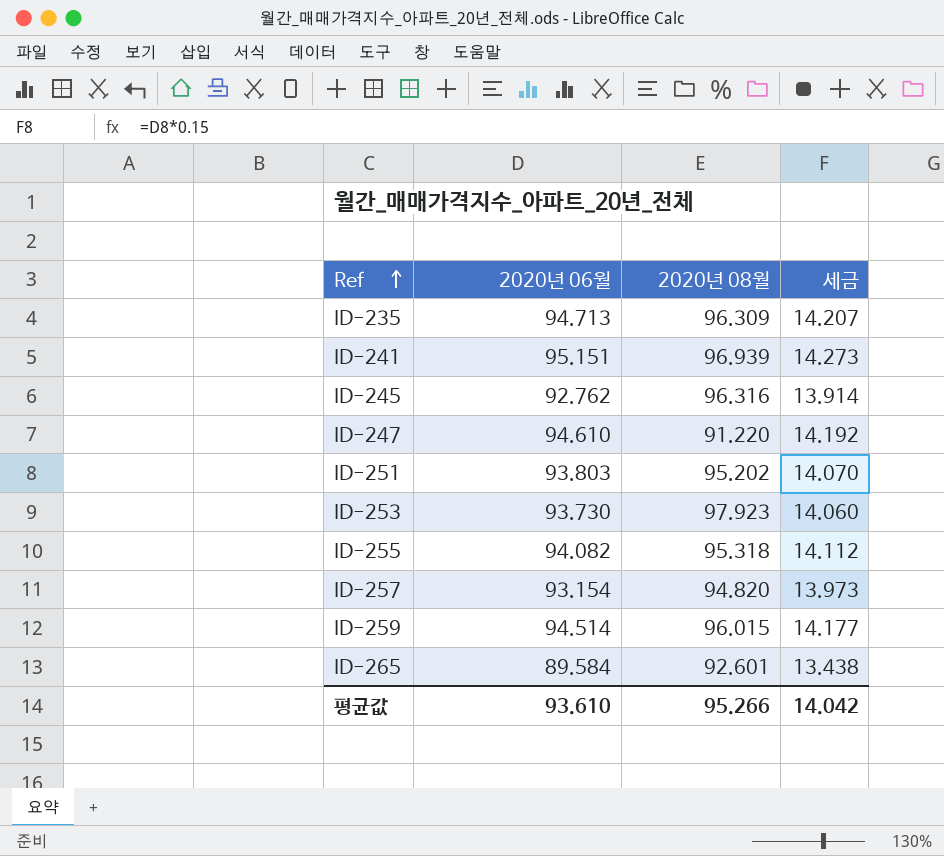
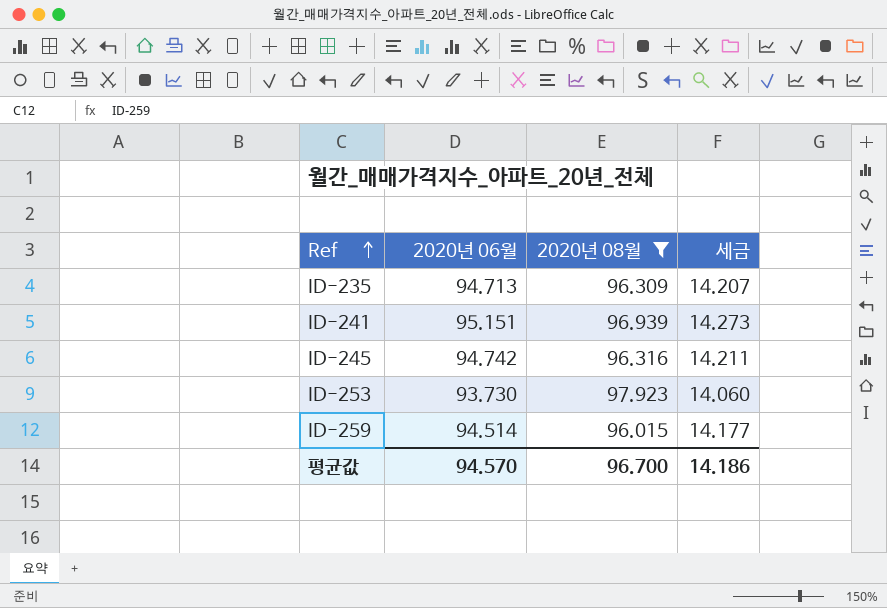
filter: none -> 2020년 08월 >= 96.015
ID-245 | 2020년 06월: 92.762 -> 94.742
ID-245 | 세금: 13.914 -> 14.211
평균값 | 2020년 06월: 93.610 -> 94.570
평균값 | 2020년 08월: 95.266 -> 96.700
평균값 | 세금: 14.042 -> 14.186

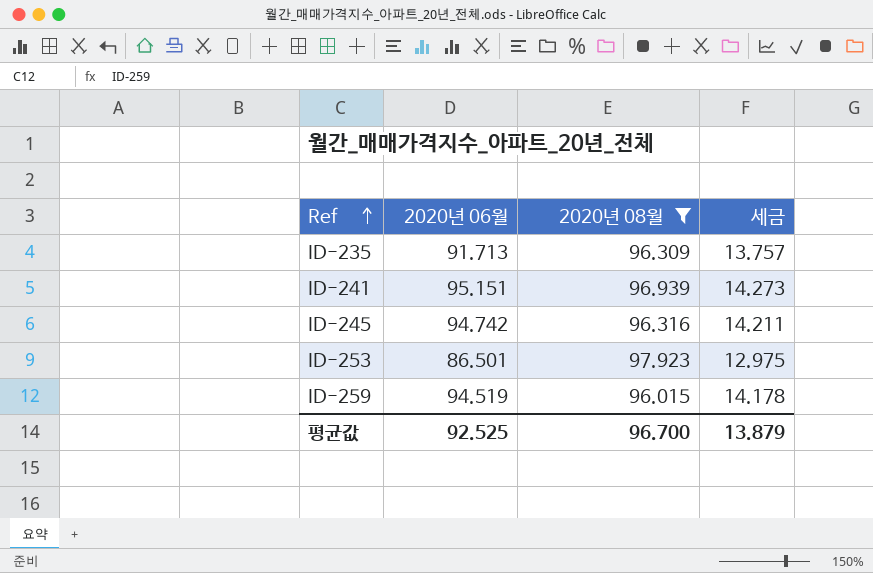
ID-235 | 2020년 06월: 94.713 -> 91.713
ID-235 | 세금: 14.207 -> 13.757
ID-253 | 2020년 06월: 93.730 -> 86.501
ID-253 | 세금: 14.060 -> 12.975
ID-259 | 2020년 06월: 94.514 -> 94.519
ID-259 | 세금: 14.177 -> 14.178
평균값 | 2020년 06월: 94.570 -> 92.525
평균값 | 세금: 14.186 -> 13.879

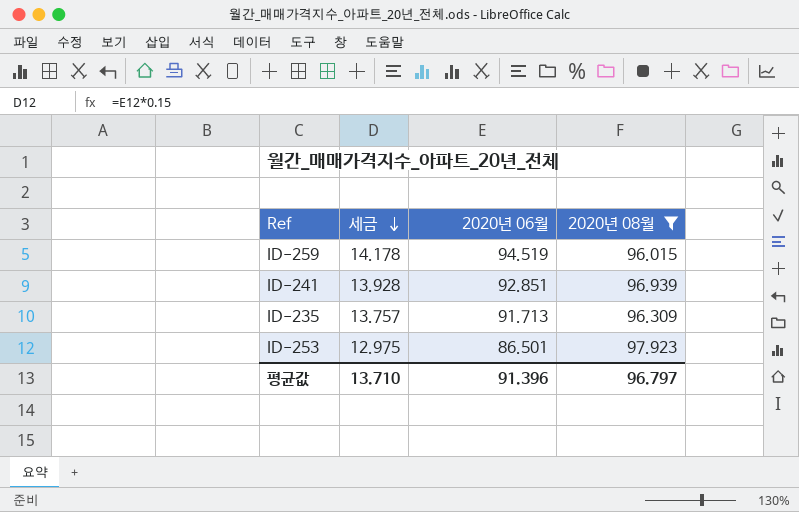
row order: Ref ascending -> 세금 descending
column 세금 | position: 4 -> 2
row ID-245: 94.742 | 96.316 | 14.211 -> none
ID-241 | 세금: 14.273 -> 13.928
ID-241 | 2020년 06월: 95.151 -> 92.851
평균값 | 세금: 13.879 -> 13.710
평균값 | 2020년 06월: 92.525 -> 91.396
평균값 | 2020년 08월: 96.700 -> 96.797

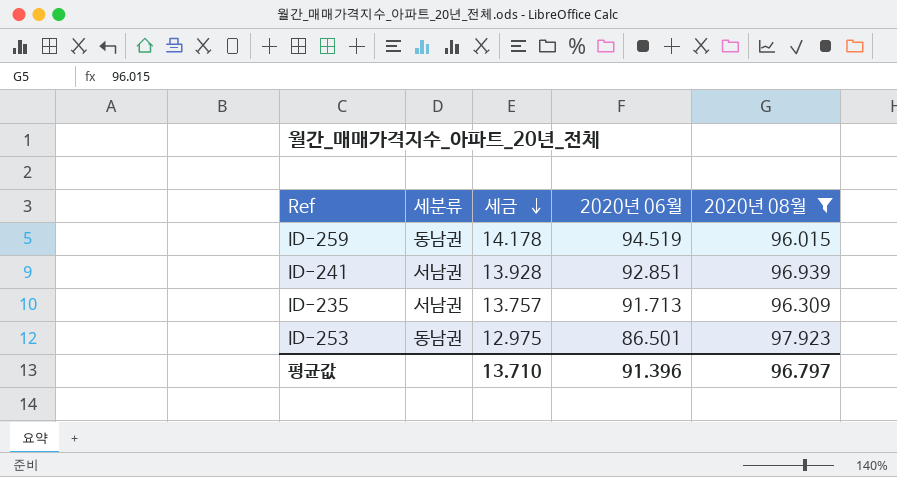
column 세분류 | position: none -> 2

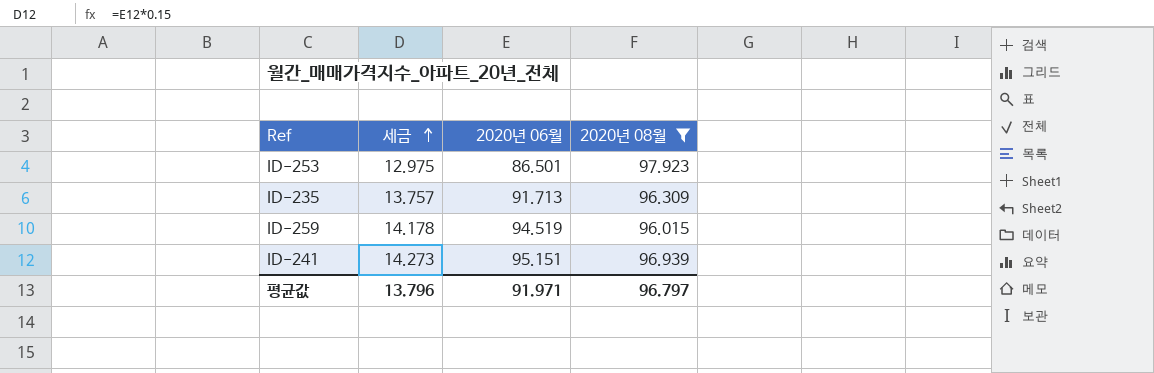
row order: 세금 descending -> 세금 ascending
column 세분류 | position: 2 -> none
ID-241 | 세금: 13.928 -> 14.273
ID-241 | 2020년 06월: 92.851 -> 95.151
평균값 | 세금: 13.710 -> 13.796
평균값 | 2020년 06월: 91.396 -> 91.971

